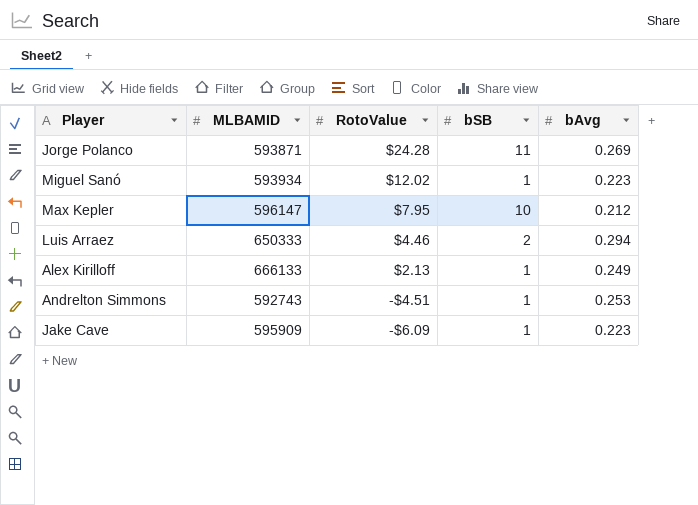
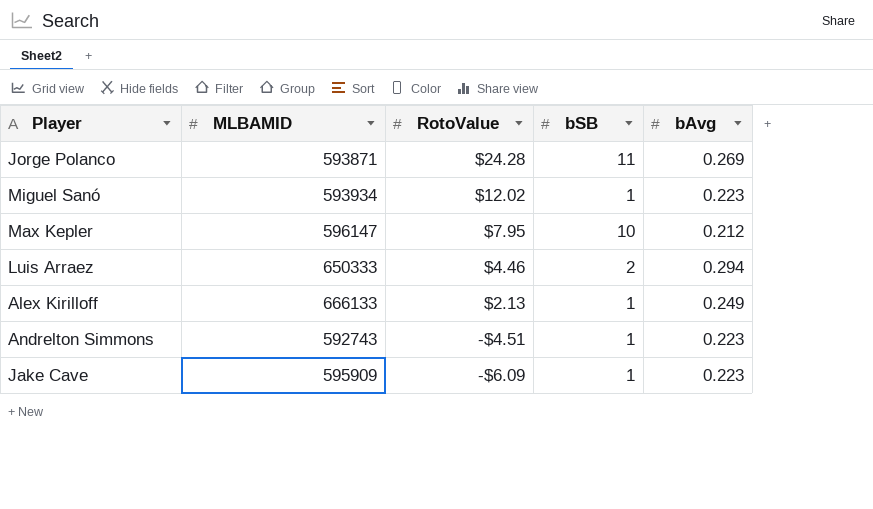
Andrelton Simmons | bAvg: 0.253 -> 0.223

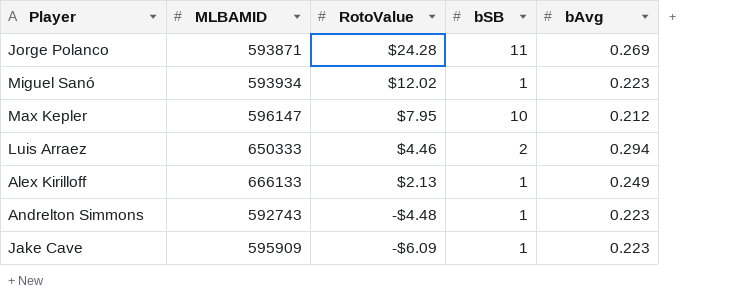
Andrelton Simmons | RotoValue: -$4.51 -> -$4.48

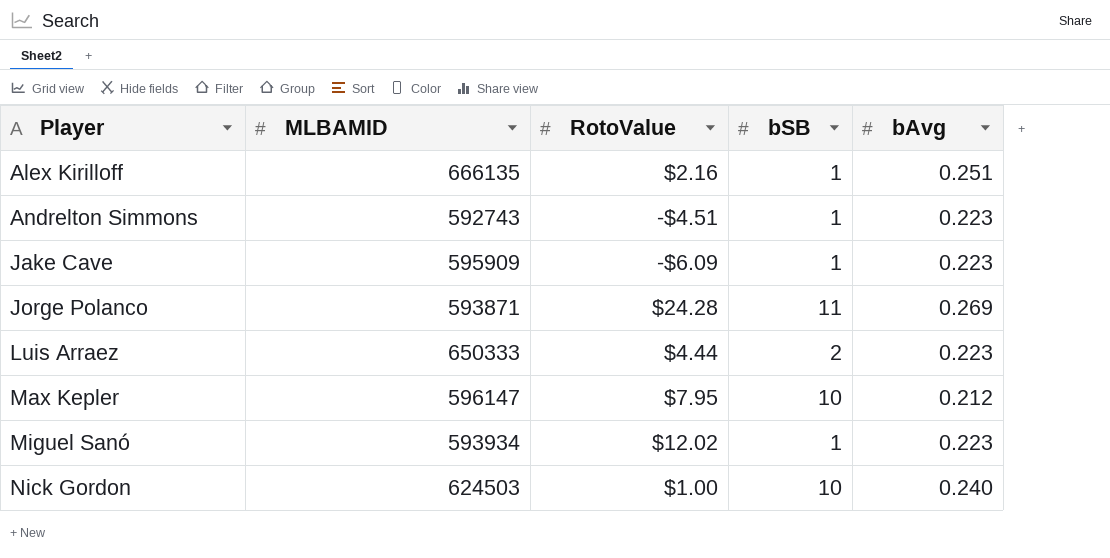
row order: RotoValue descending -> Player ascending
Alex Kirilloff | MLBAMID: 666133 -> 666135
Alex Kirilloff | RotoValue: $2.13 -> $2.16
Alex Kirilloff | bAvg: 0.249 -> 0.251
Andrelton Simmons | RotoValue: -$4.48 -> -$4.51
Luis Arraez | RotoValue: $4.46 -> $4.44
Luis Arraez | bAvg: 0.294 -> 0.223
row Nick Gordon: none -> 624503 | $1.00 | 10 | 0.240

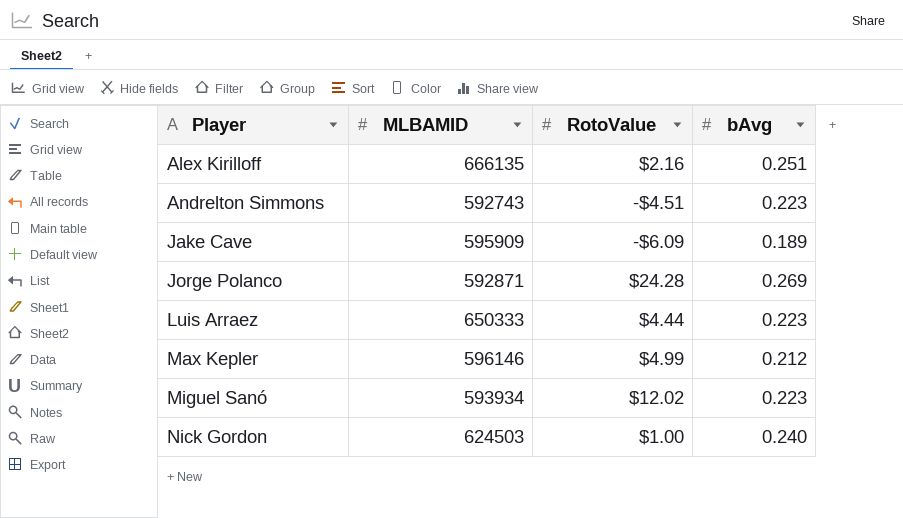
column bSB | position: 4 -> none
Jake Cave | bAvg: 0.223 -> 0.189
Jorge Polanco | MLBAMID: 593871 -> 592871
Max Kepler | MLBAMID: 596147 -> 596146
Max Kepler | RotoValue: $7.95 -> $4.99

